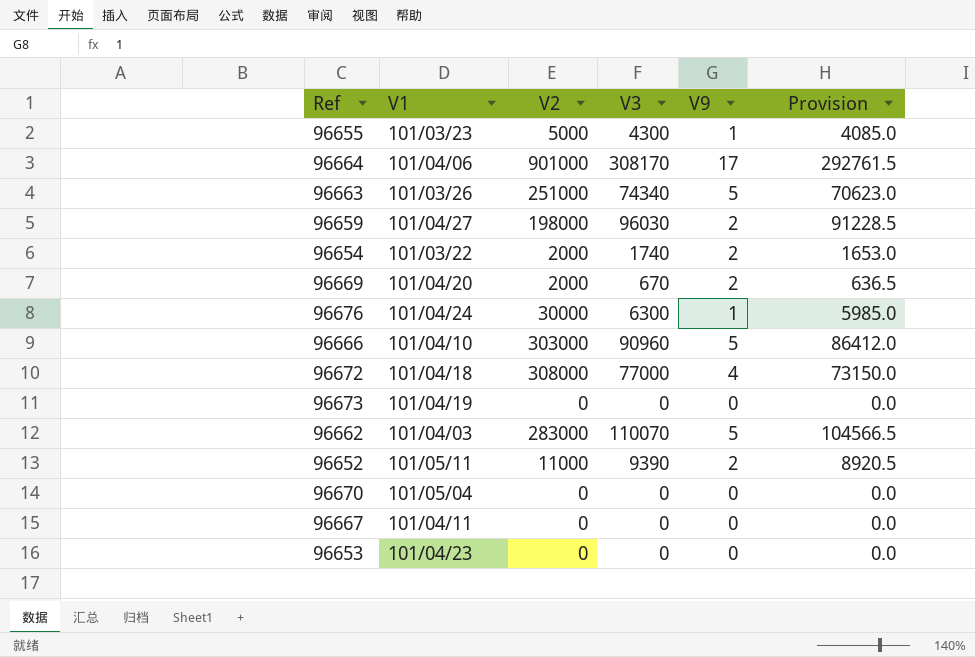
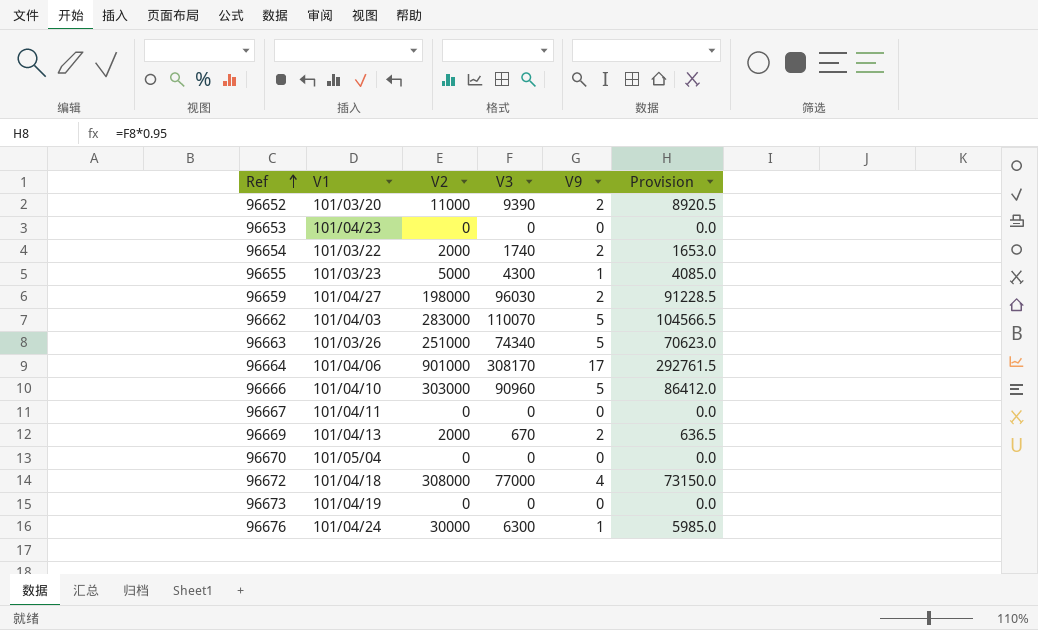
row order: none -> Ref ascending
96652 | V1: 101/05/11 -> 101/03/20
96669 | V1: 101/04/20 -> 101/04/13

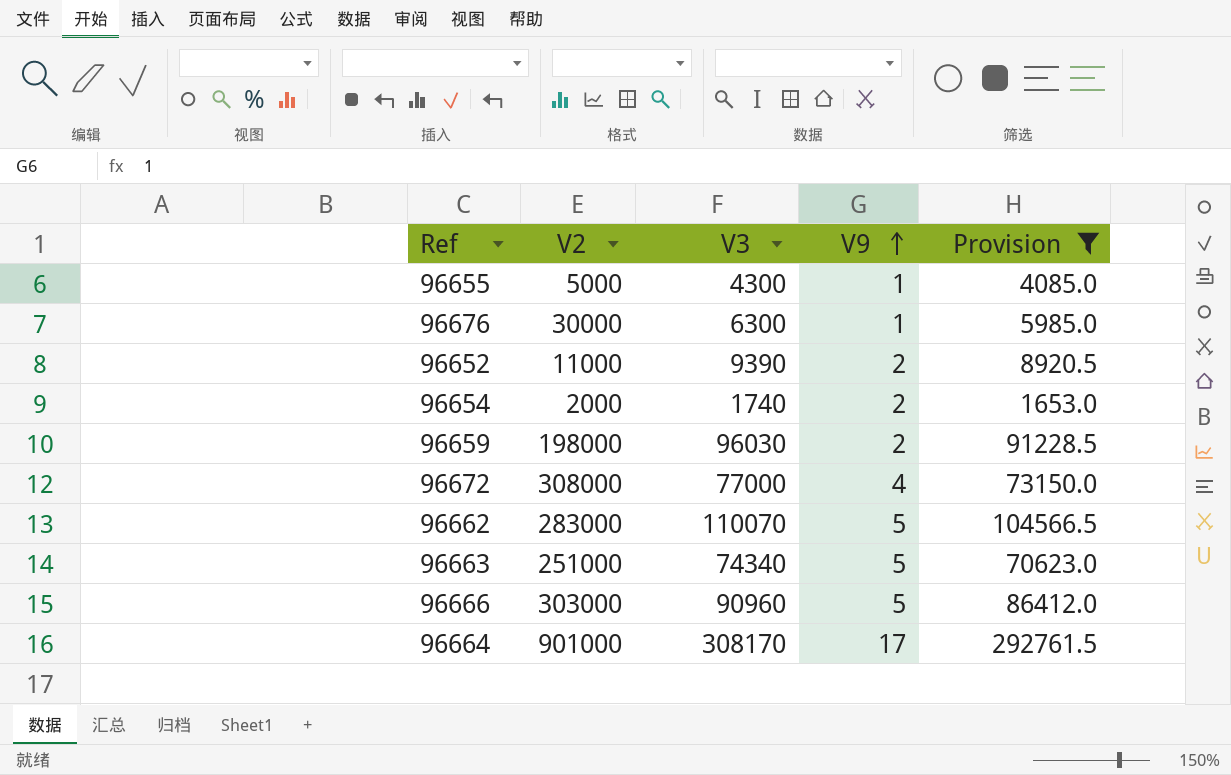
filter: none -> Provision >= 1653.0
row order: Ref ascending -> V9 ascending
column V1 | position: 2 -> none

